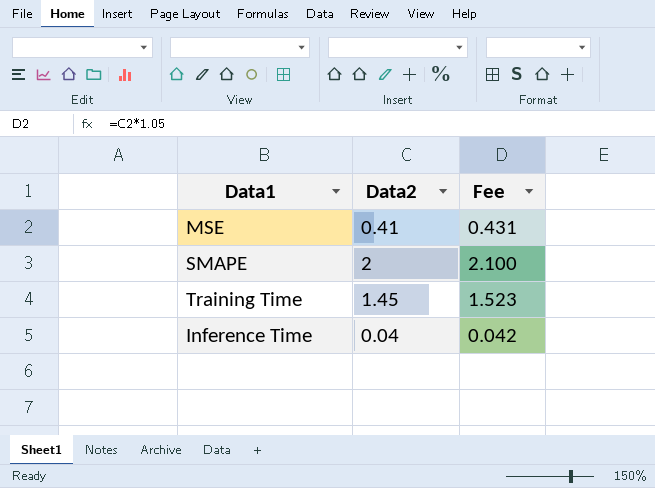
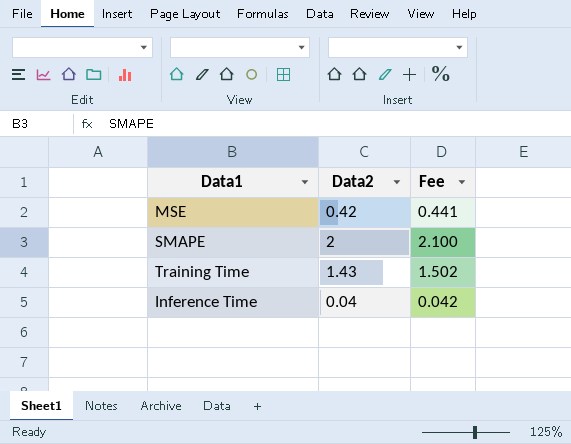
MSE | Data2: 0.41 -> 0.42
MSE | Fee: 0.431 -> 0.441
Training Time | Data2: 1.45 -> 1.43
Training Time | Fee: 1.523 -> 1.502

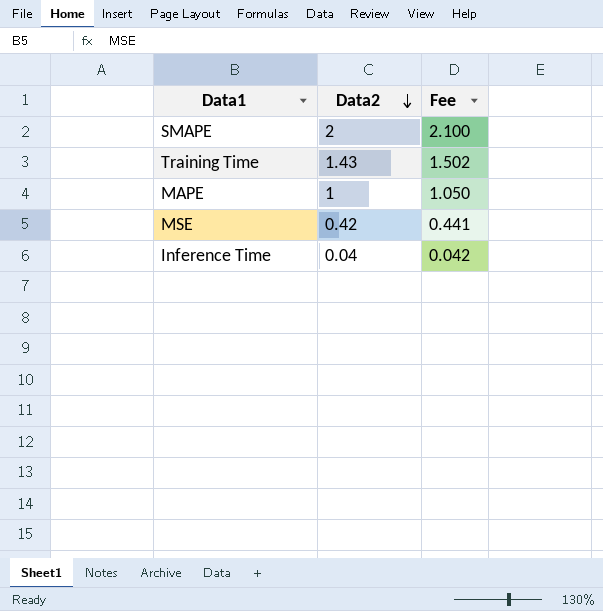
row order: none -> Data2 descending
row MAPE: none -> 1 | 1.050

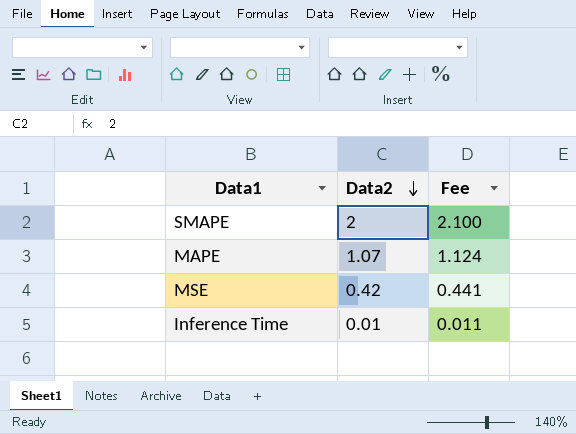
row Training Time: 1.43 | 1.502 -> none
MAPE | Data2: 1 -> 1.07
MAPE | Fee: 1.050 -> 1.124
Inference Time | Data2: 0.04 -> 0.01
Inference Time | Fee: 0.042 -> 0.011

